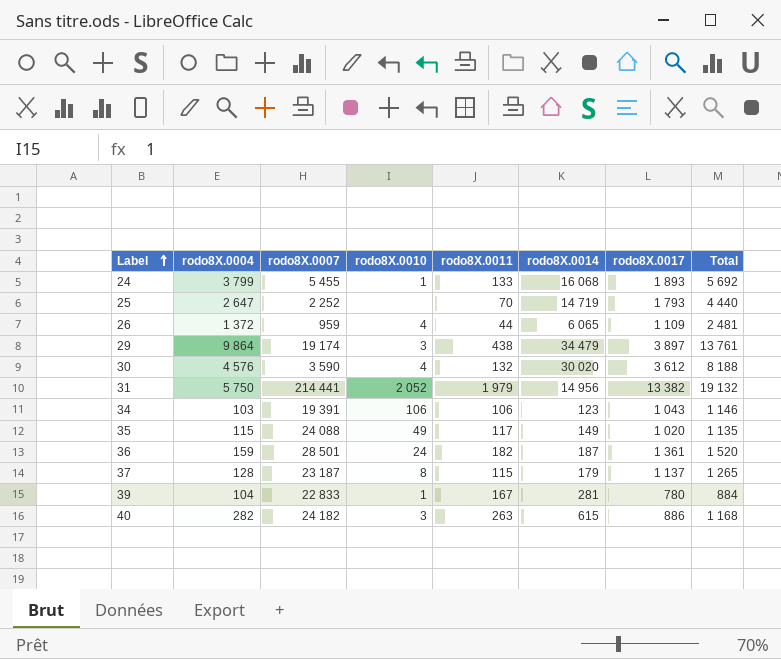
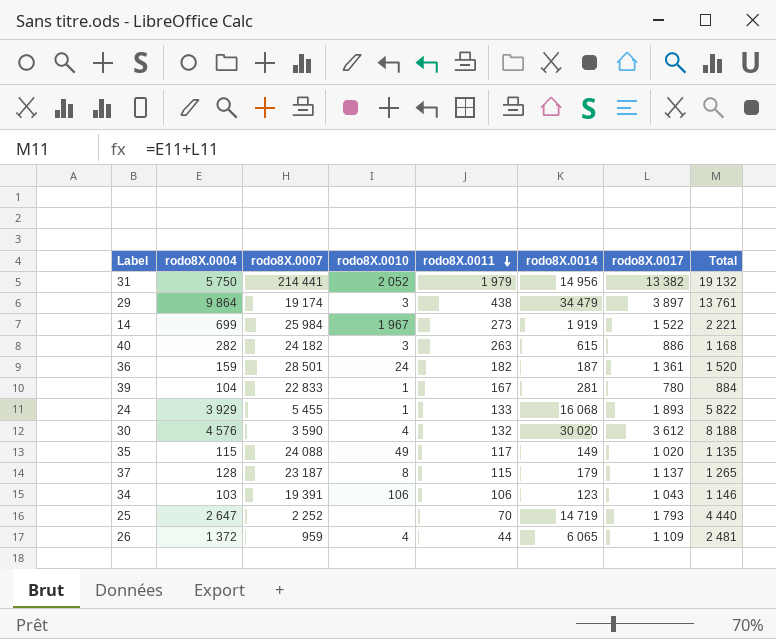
row order: Label ascending -> rodo8X.0011 descending
row 14: none -> 699 | 25 984 | 1 967 | 273 | 1 919 | 1 522 | 2 221
24 | rodo8X.0004: 3 799 -> 3 929
24 | Total: 5 692 -> 5 822

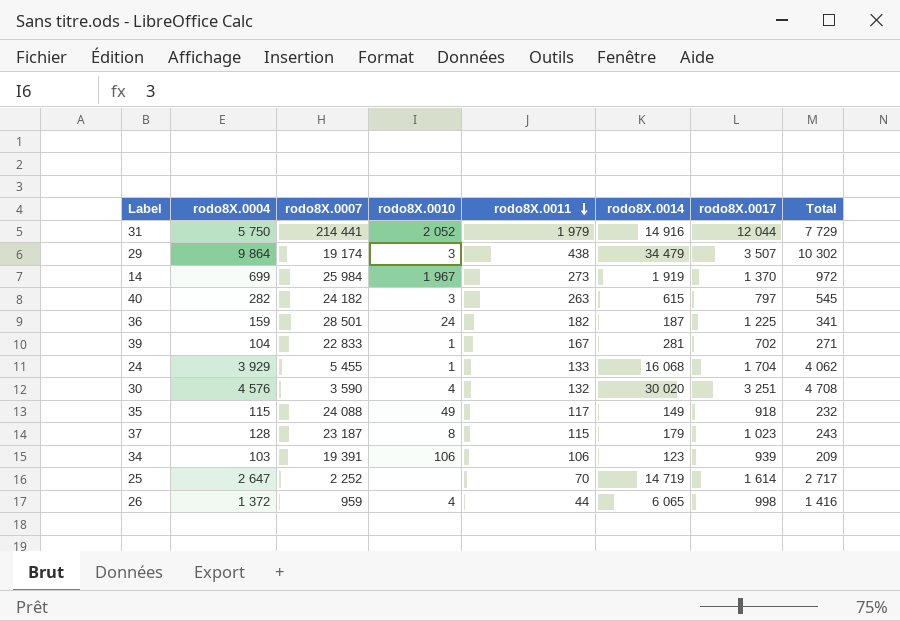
column Total | formula: [rodo8X.0004] + [rodo8X.0017] -> [rodo8X.0004] + [rodo8X.0011]
31 | rodo8X.0014: 14 956 -> 14 916
31 | rodo8X.0017: 13 382 -> 12 044
29 | rodo8X.0017: 3 897 -> 3 507
14 | rodo8X.0017: 1 522 -> 1 370
40 | rodo8X.0017: 886 -> 797
36 | rodo8X.0017: 1 361 -> 1 225
39 | rodo8X.0017: 780 -> 702
24 | rodo8X.0017: 1 893 -> 1 704
30 | rodo8X.0017: 3 612 -> 3 251
35 | rodo8X.0017: 1 020 -> 918
37 | rodo8X.0017: 1 137 -> 1 023
34 | rodo8X.0017: 1 043 -> 939
25 | rodo8X.0017: 1 793 -> 1 614
26 | rodo8X.0017: 1 109 -> 998

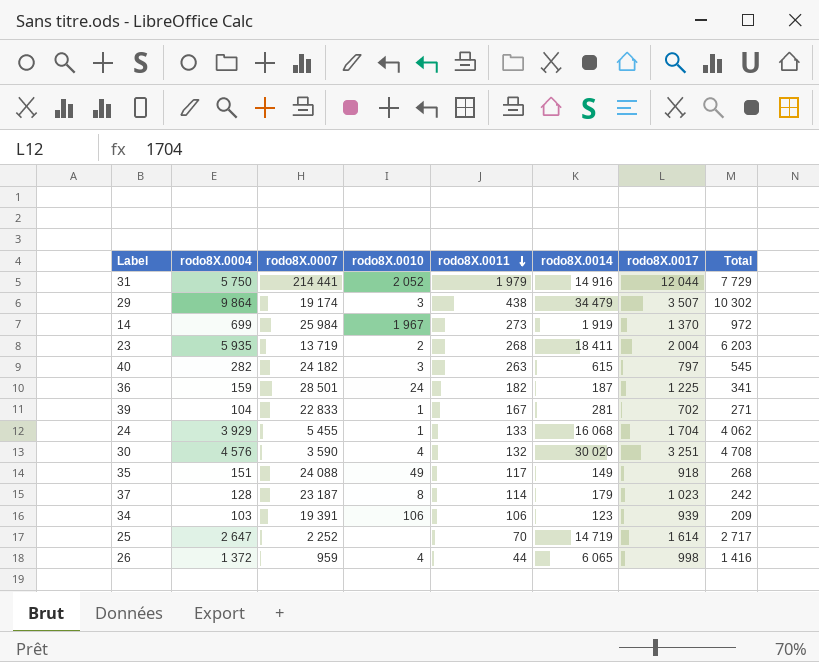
row 23: none -> 5 935 | 13 719 | 2 | 268 | 18 411 | 2 004 | 6 203
35 | rodo8X.0004: 115 -> 151
35 | Total: 232 -> 268
37 | rodo8X.0011: 115 -> 114
37 | Total: 243 -> 242

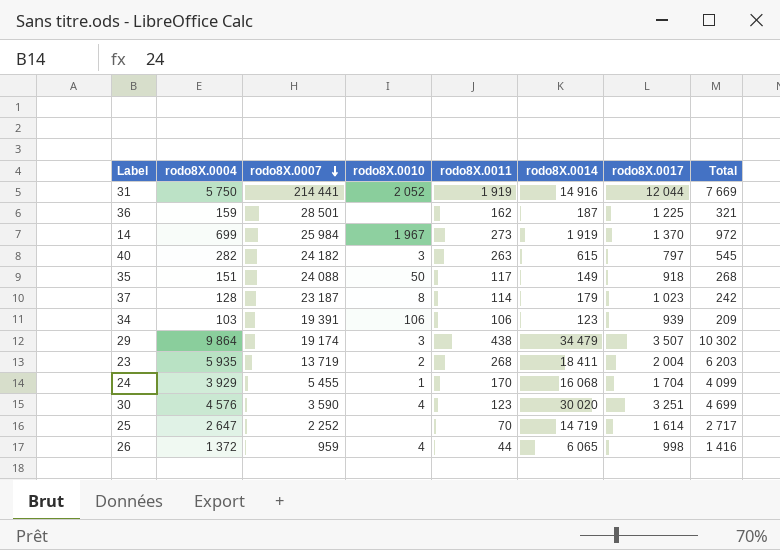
row order: rodo8X.0011 descending -> rodo8X.0007 descending
row 39: 104 | 22 833 | 1 | 167 | 281 | 702 | 271 -> none
31 | rodo8X.0011: 1 979 -> 1 919
31 | Total: 7 729 -> 7 669
36 | rodo8X.0010: 24 -> none
36 | rodo8X.0011: 182 -> 162
36 | Total: 341 -> 321
35 | rodo8X.0010: 49 -> 50
24 | rodo8X.0011: 133 -> 170
24 | Total: 4 062 -> 4 099
30 | rodo8X.0011: 132 -> 123
30 | Total: 4 708 -> 4 699

